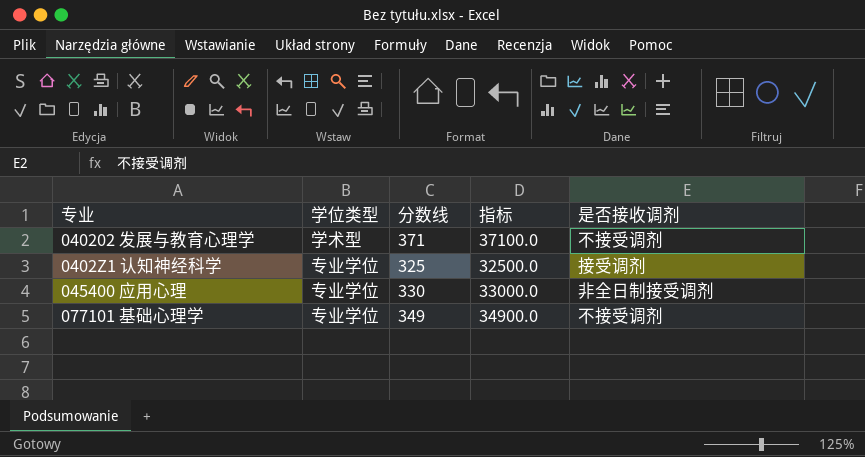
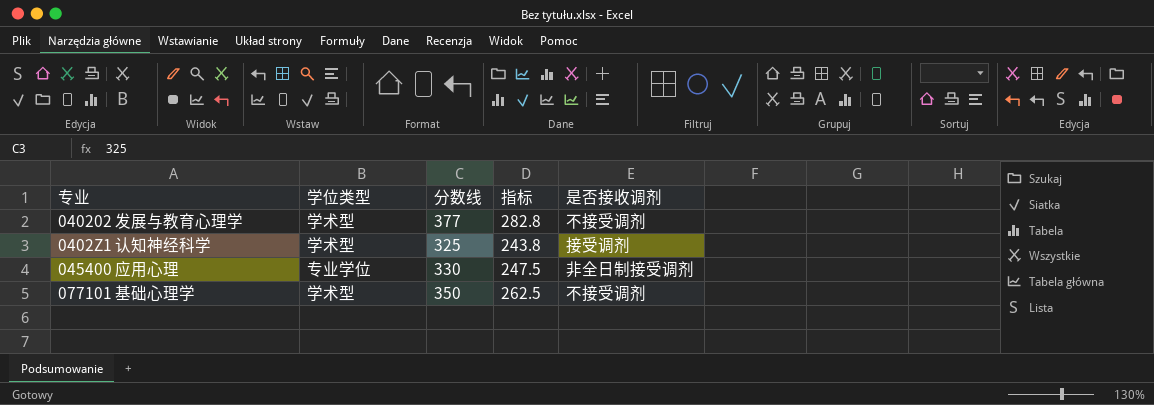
column 指标 | formula: [分数线] * 100 -> [分数线] * 0.75
040202 发展与教育心理学 | 分数线: 371 -> 377
0402Z1 认知神经科学 | 学位类型: 专业学位 -> 学术型
077101 基础心理学 | 学位类型: 专业学位 -> 学术型
077101 基础心理学 | 分数线: 349 -> 350

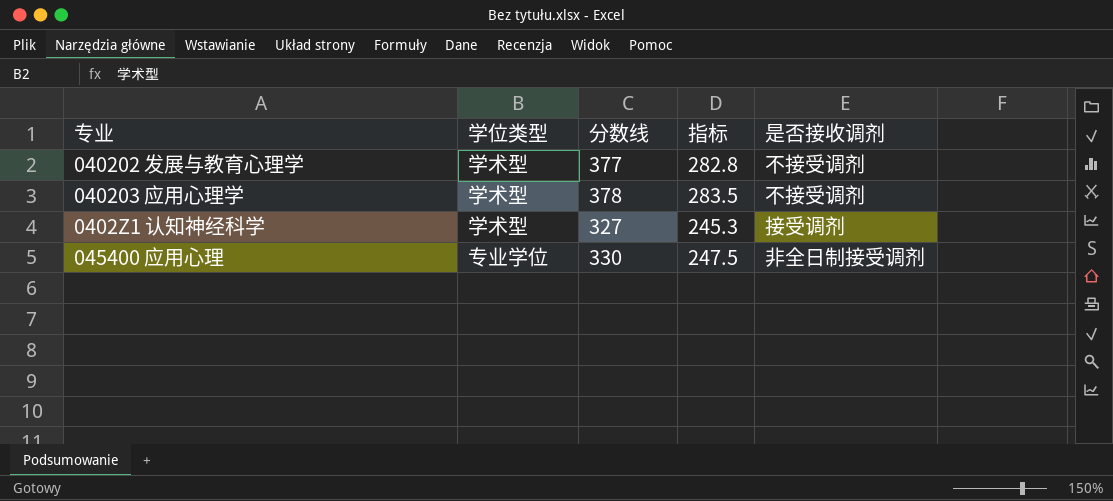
row 077101 基础心理学: 学术型 | 350 | 262.5 | 不接受调剂 -> none
row 040203 应用心理学: none -> 学术型 | 378 | 283.5 | 不接受调剂
0402Z1 认知神经科学 | 分数线: 325 -> 327
0402Z1 认知神经科学 | 指标: 243.8 -> 245.3

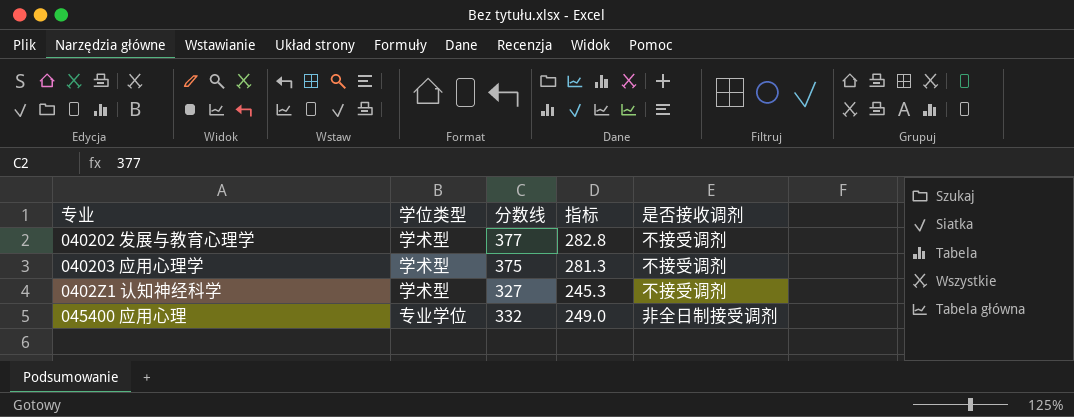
040203 应用心理学 | 分数线: 378 -> 375
040203 应用心理学 | 指标: 283.5 -> 281.3
0402Z1 认知神经科学 | 是否接收调剂: 接受调剂 -> 不接受调剂
045400 应用心理 | 分数线: 330 -> 332
045400 应用心理 | 指标: 247.5 -> 249.0

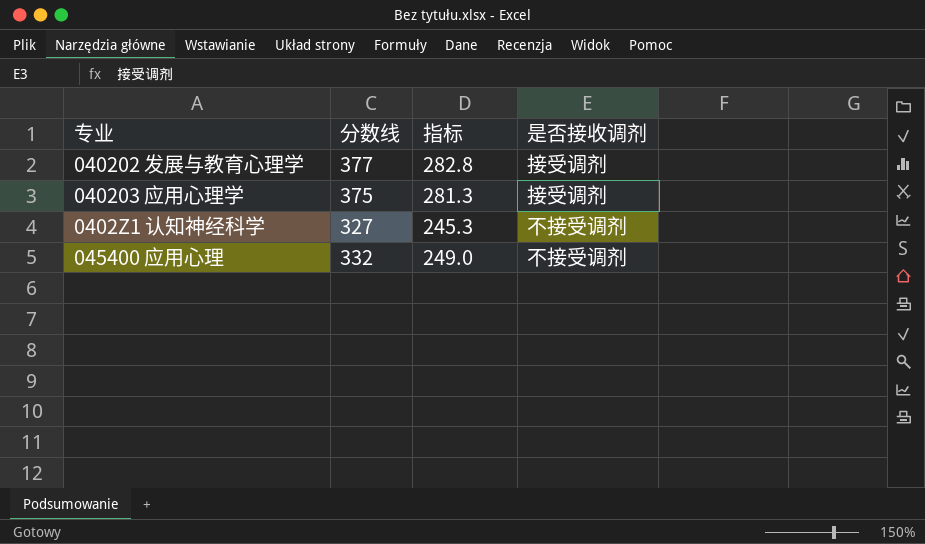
column 学位类型 | position: 2 -> none
040202 发展与教育心理学 | 是否接收调剂: 不接受调剂 -> 接受调剂
040203 应用心理学 | 是否接收调剂: 不接受调剂 -> 接受调剂
045400 应用心理 | 是否接收调剂: 非全日制接受调剂 -> 不接受调剂

